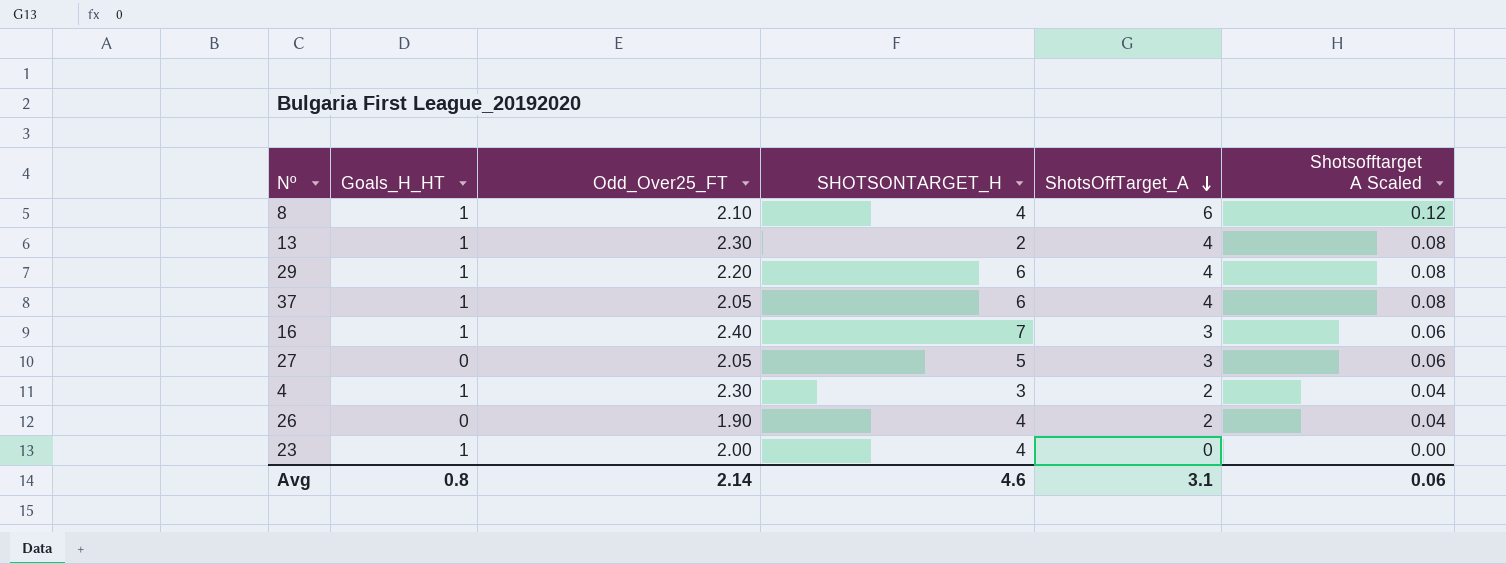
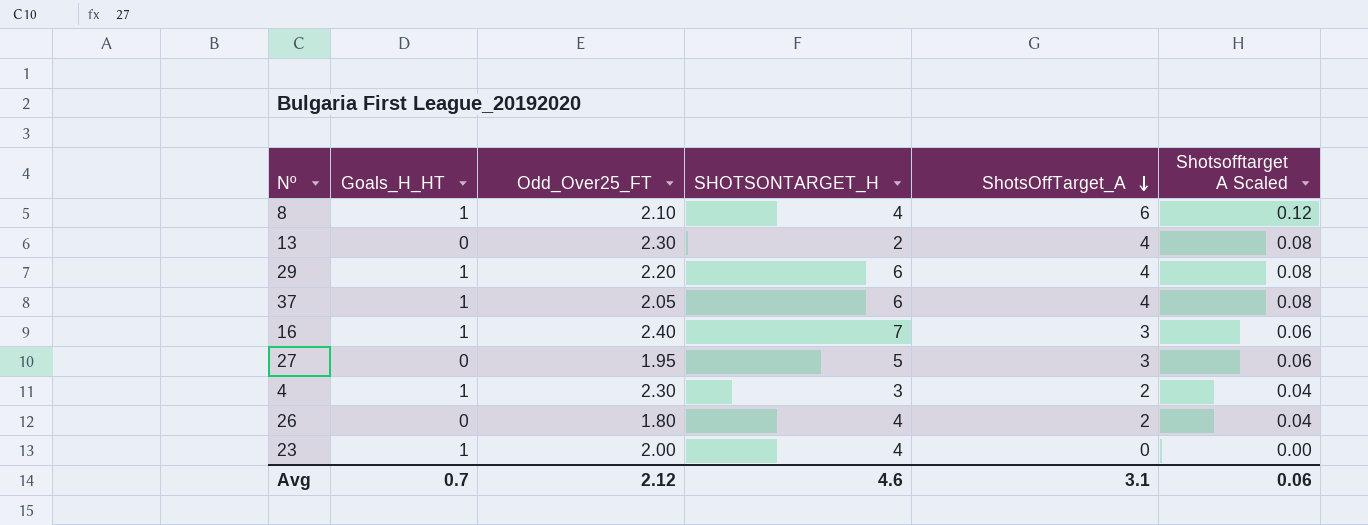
13 | Goals_H_HT: 1 -> 0
27 | Odd_Over25_FT: 2.05 -> 1.95
26 | Odd_Over25_FT: 1.90 -> 1.80
Avg | Goals_H_HT: 0.8 -> 0.7
Avg | Odd_Over25_FT: 2.14 -> 2.12

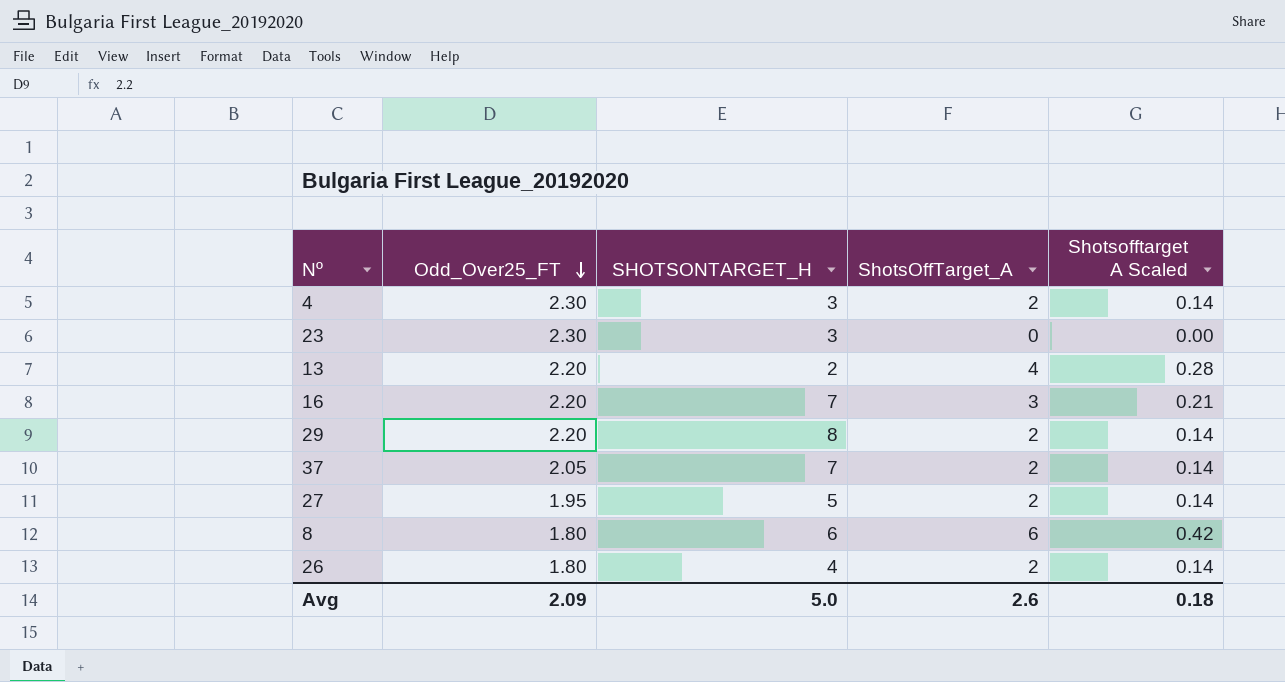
row order: ShotsOffTarget_A descending -> Odd_Over25_FT descending
column Goals_H_HT | position: 2 -> none
column Shotsofftarget A Scaled | formula: [ShotsOffTarget_A] * 0.02 -> [ShotsOffTarget_A] * 0.07
23 | Odd_Over25_FT: 2.00 -> 2.30
23 | SHOTSONTARGET_H: 4 -> 3
13 | Odd_Over25_FT: 2.30 -> 2.20
16 | Odd_Over25_FT: 2.40 -> 2.20
29 | SHOTSONTARGET_H: 6 -> 8
29 | ShotsOffTarget_A: 4 -> 2
37 | SHOTSONTARGET_H: 6 -> 7
37 | ShotsOffTarget_A: 4 -> 2
27 | ShotsOffTarget_A: 3 -> 2
8 | Odd_Over25_FT: 2.10 -> 1.80
8 | SHOTSONTARGET_H: 4 -> 6
Avg | Odd_Over25_FT: 2.12 -> 2.09
Avg | SHOTSONTARGET_H: 4.6 -> 5.0
Avg | ShotsOffTarget_A: 3.1 -> 2.6
Avg | Shotsofftarget A Scaled: 0.06 -> 0.18

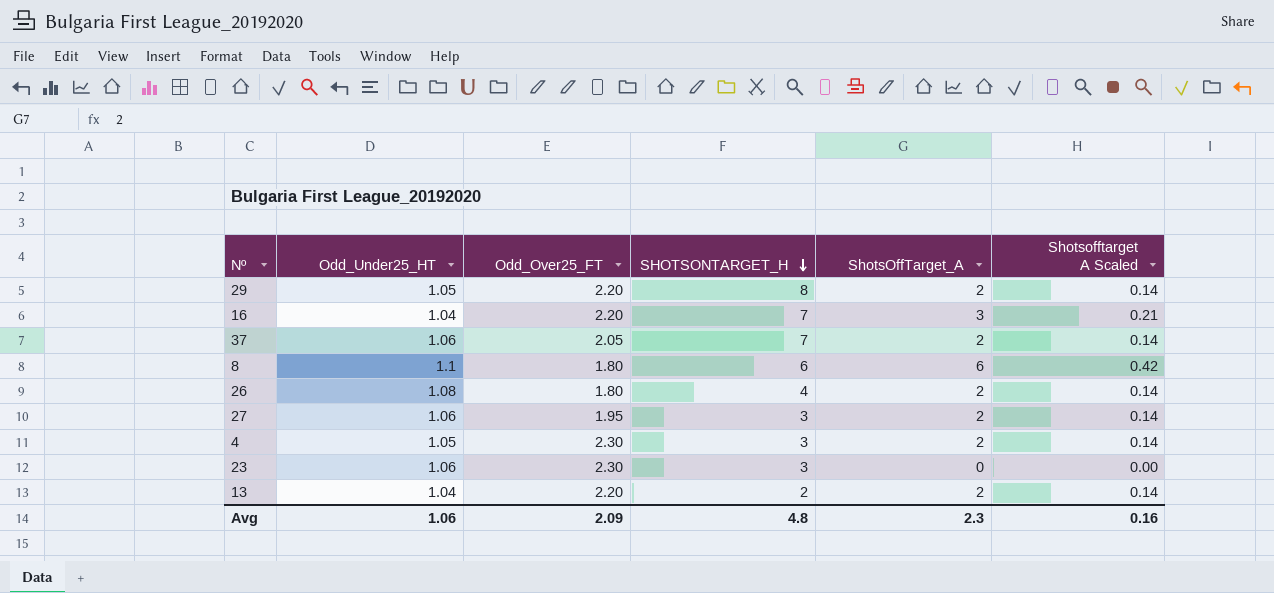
row order: Odd_Over25_FT descending -> SHOTSONTARGET_H descending
column Odd_Under25_HT | position: none -> 2
27 | SHOTSONTARGET_H: 5 -> 3
13 | ShotsOffTarget_A: 4 -> 2
13 | Shotsofftarget A Scaled: 0.28 -> 0.14
Avg | SHOTSONTARGET_H: 5.0 -> 4.8
Avg | ShotsOffTarget_A: 2.6 -> 2.3
Avg | Shotsofftarget A Scaled: 0.18 -> 0.16

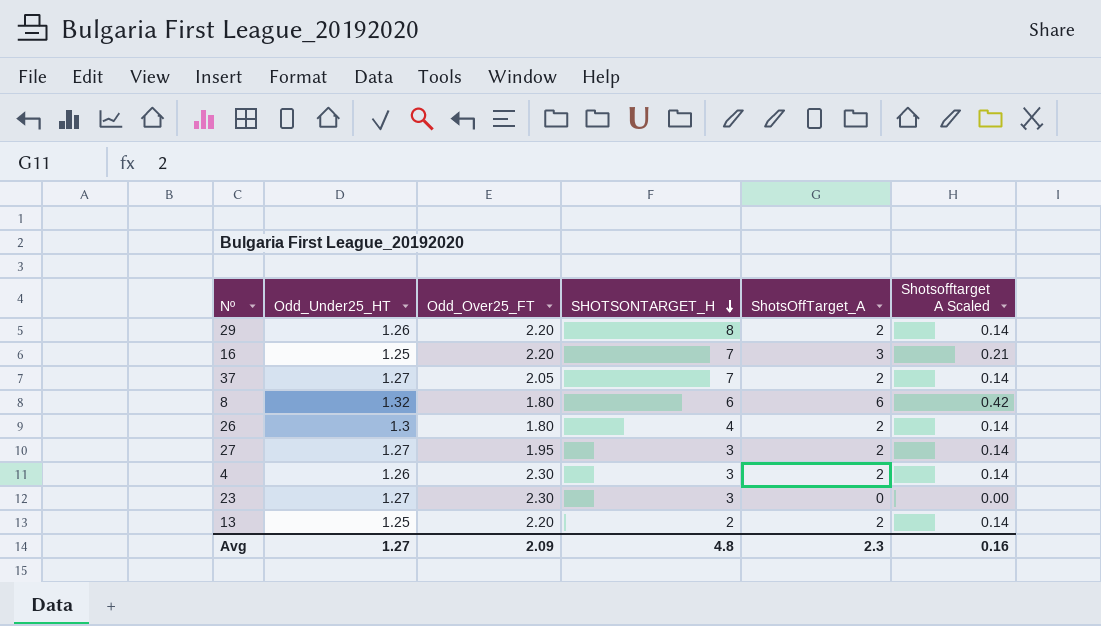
29 | Odd_Under25_HT: 1.05 -> 1.26
16 | Odd_Under25_HT: 1.04 -> 1.25
37 | Odd_Under25_HT: 1.06 -> 1.27
8 | Odd_Under25_HT: 1.1 -> 1.32
26 | Odd_Under25_HT: 1.08 -> 1.3
27 | Odd_Under25_HT: 1.06 -> 1.27
4 | Odd_Under25_HT: 1.05 -> 1.26
23 | Odd_Under25_HT: 1.06 -> 1.27
13 | Odd_Under25_HT: 1.04 -> 1.25
Avg | Odd_Under25_HT: 1.06 -> 1.27

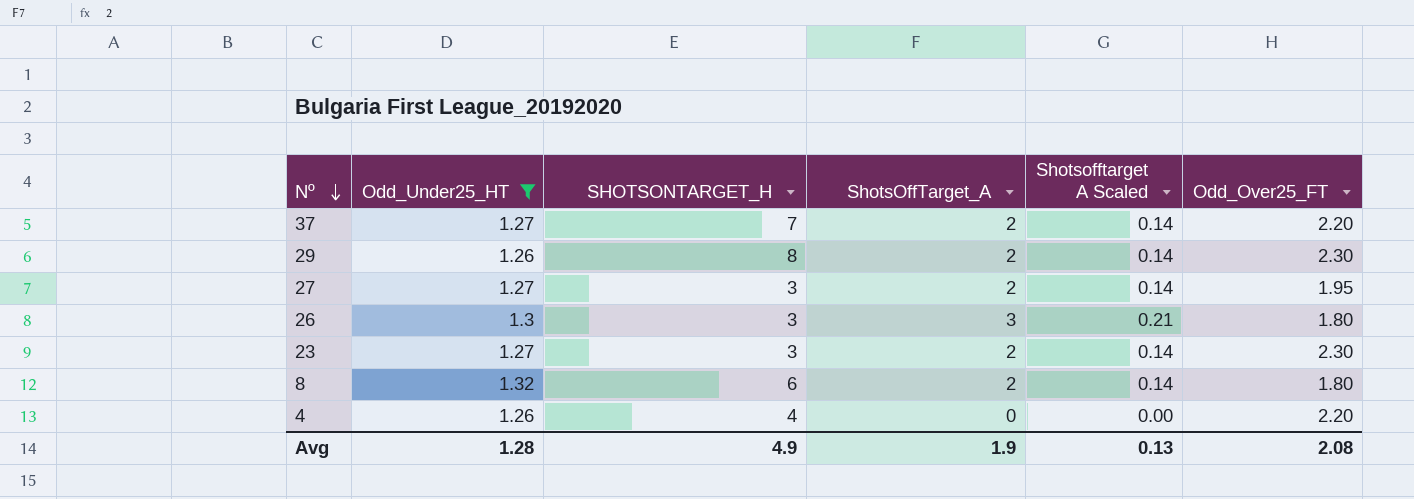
filter: none -> Odd_Under25_HT != 1.25
row order: SHOTSONTARGET_H descending -> Nº descending
column Odd_Over25_FT | position: 3 -> 6
37 | Odd_Over25_FT: 2.05 -> 2.20
29 | Odd_Over25_FT: 2.20 -> 2.30
26 | SHOTSONTARGET_H: 4 -> 3
26 | ShotsOffTarget_A: 2 -> 3
26 | Shotsofftarget A Scaled: 0.14 -> 0.21
23 | ShotsOffTarget_A: 0 -> 2
23 | Shotsofftarget A Scaled: 0.00 -> 0.14
8 | ShotsOffTarget_A: 6 -> 2
8 | Shotsofftarget A Scaled: 0.42 -> 0.14
4 | SHOTSONTARGET_H: 3 -> 4
4 | ShotsOffTarget_A: 2 -> 0
4 | Shotsofftarget A Scaled: 0.14 -> 0.00
4 | Odd_Over25_FT: 2.30 -> 2.20
Avg | Odd_Under25_HT: 1.27 -> 1.28
Avg | SHOTSONTARGET_H: 4.8 -> 4.9
Avg | ShotsOffTarget_A: 2.3 -> 1.9
Avg | Shotsofftarget A Scaled: 0.16 -> 0.13
Avg | Odd_Over25_FT: 2.09 -> 2.08

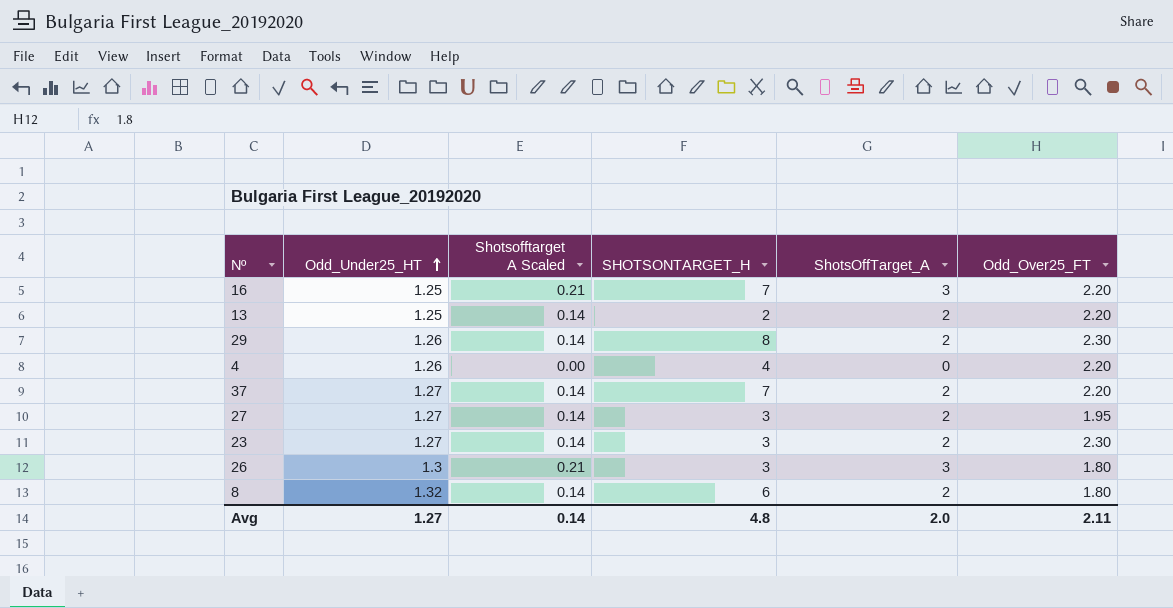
filter: Odd_Under25_HT != 1.25 -> none
row order: Nº descending -> Odd_Under25_HT ascending
column Shotsofftarget A Scaled | position: 5 -> 3
Avg | Odd_Under25_HT: 1.28 -> 1.27
Avg | Shotsofftarget A Scaled: 0.13 -> 0.14
Avg | SHOTSONTARGET_H: 4.9 -> 4.8
Avg | ShotsOffTarget_A: 1.9 -> 2.0
Avg | Odd_Over25_FT: 2.08 -> 2.11

